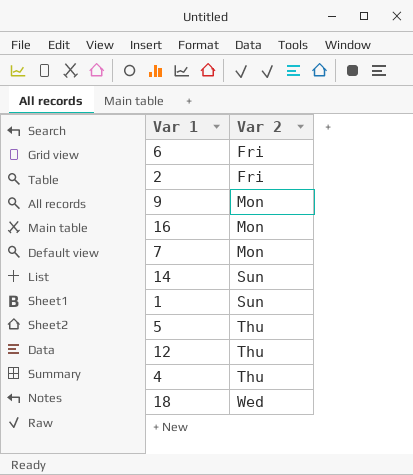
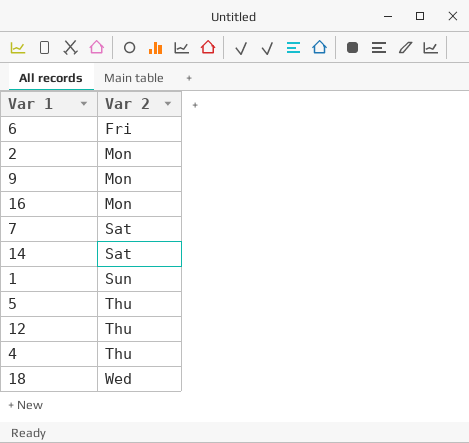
2 | Var 2: Fri -> Mon
7 | Var 2: Mon -> Sat
14 | Var 2: Sun -> Sat

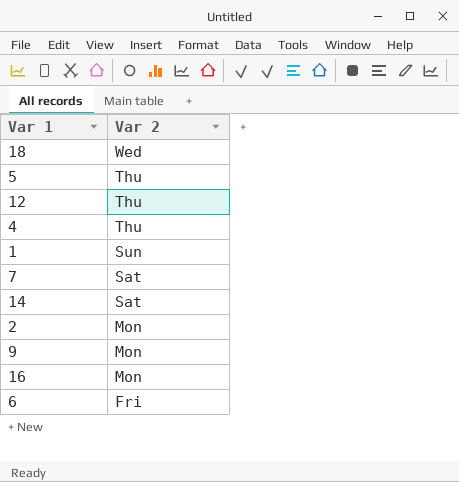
row order: Var 2 ascending -> Var 2 descending

